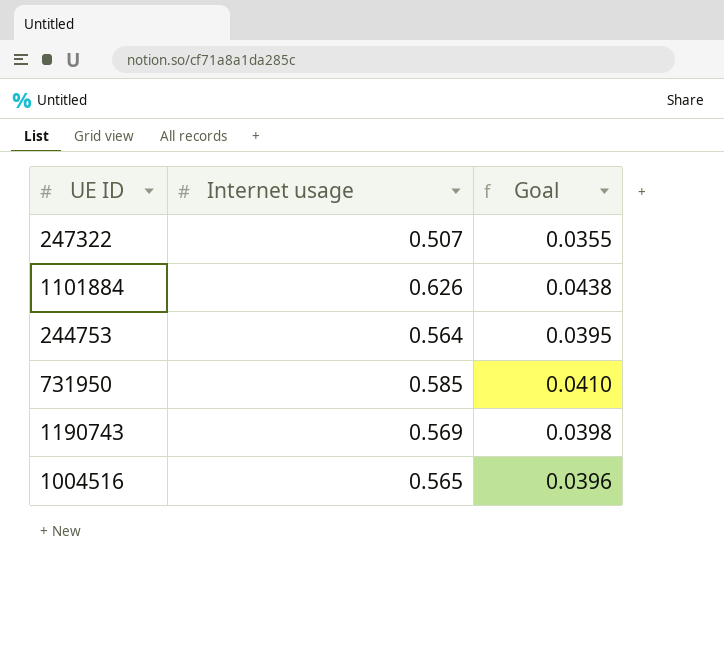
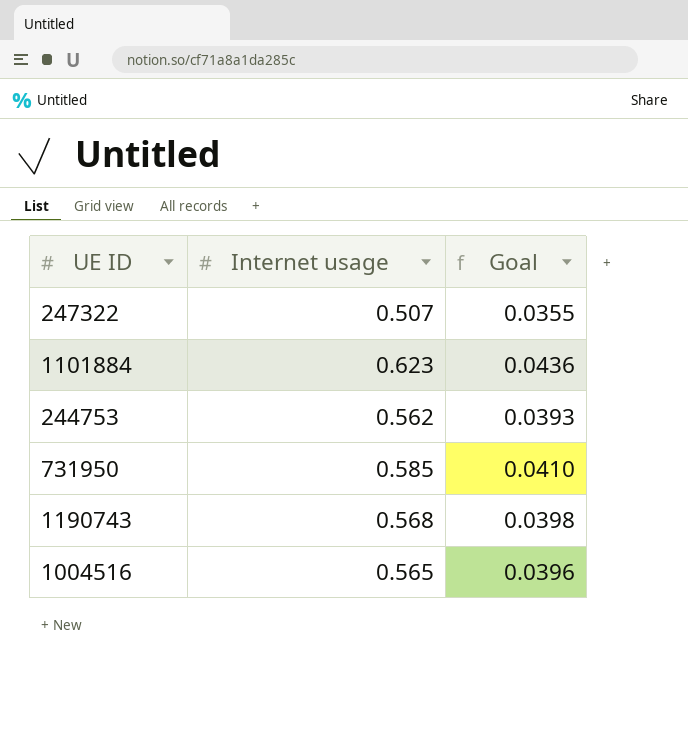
1101884 | Internet usage: 0.626 -> 0.623
1101884 | Goal: 0.0438 -> 0.0436
244753 | Internet usage: 0.564 -> 0.562
244753 | Goal: 0.0395 -> 0.0393
1190743 | Internet usage: 0.569 -> 0.568

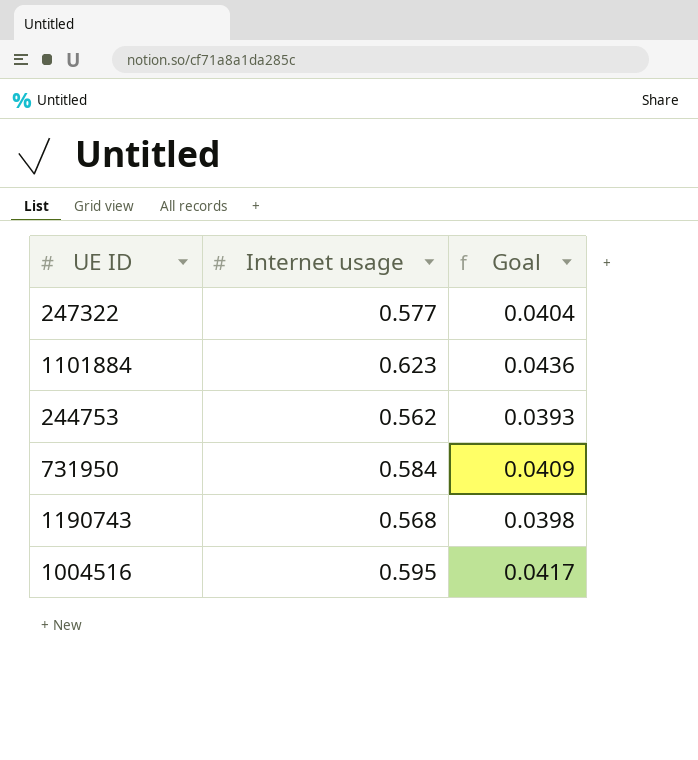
247322 | Internet usage: 0.507 -> 0.577
247322 | Goal: 0.0355 -> 0.0404
731950 | Internet usage: 0.585 -> 0.584
731950 | Goal: 0.0410 -> 0.0409
1004516 | Internet usage: 0.565 -> 0.595
1004516 | Goal: 0.0396 -> 0.0417

